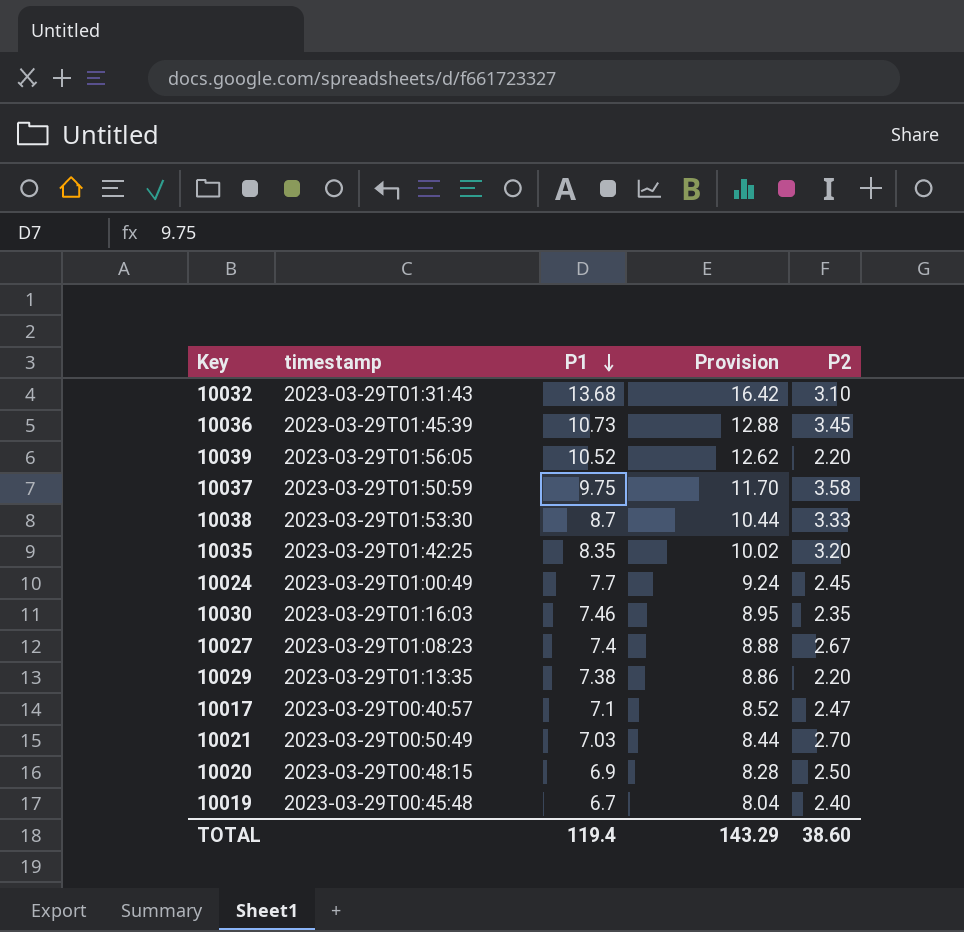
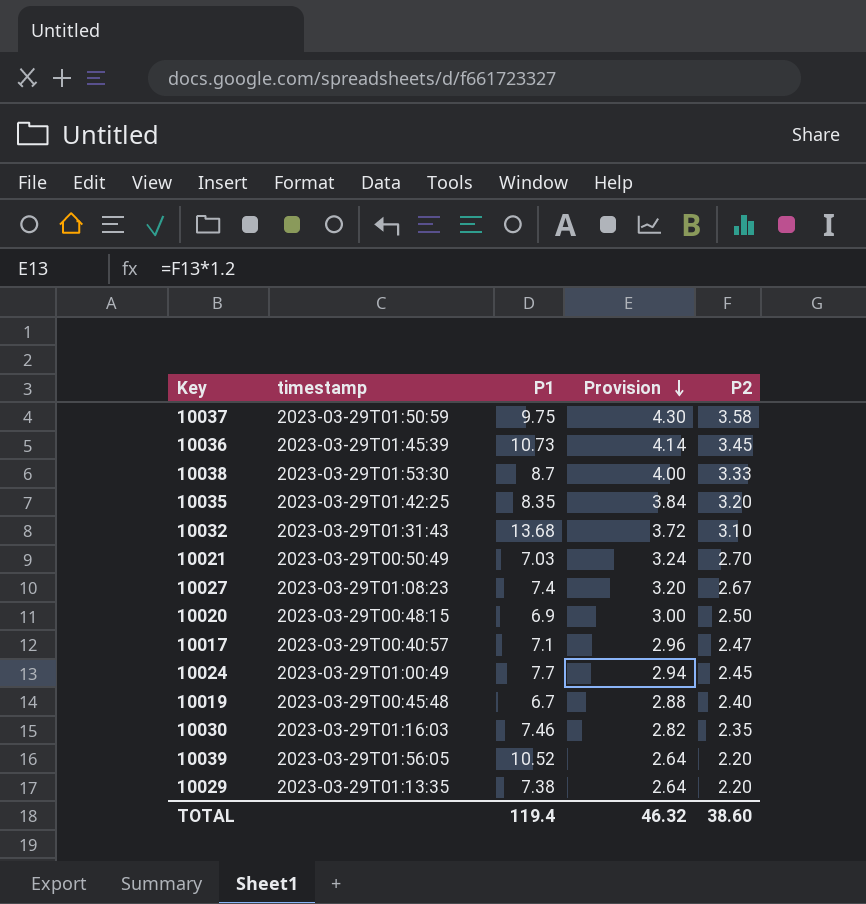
row order: P1 descending -> Provision descending
column Provision | formula: [P1] * 1.2 -> [P2] * 1.2
TOTAL | Provision: 143.29 -> 46.32

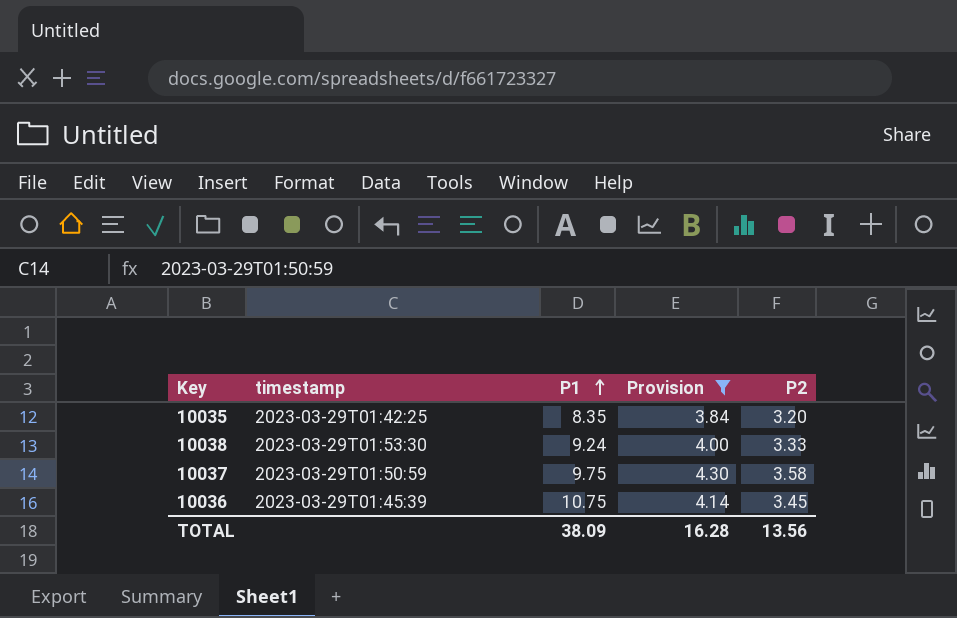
filter: none -> Provision >= 3.84
row order: Provision descending -> P1 ascending
10038 | P1: 8.7 -> 9.24
10036 | P1: 10.73 -> 10.75
TOTAL | P1: 119.4 -> 38.09
TOTAL | Provision: 46.32 -> 16.28
TOTAL | P2: 38.60 -> 13.56

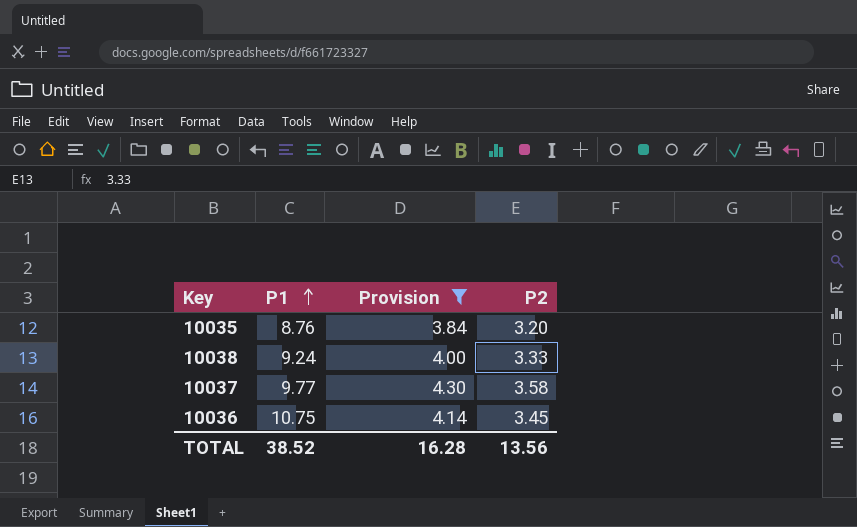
column timestamp | position: 2 -> none
10035 | P1: 8.35 -> 8.76
10037 | P1: 9.75 -> 9.77
TOTAL | P1: 38.09 -> 38.52

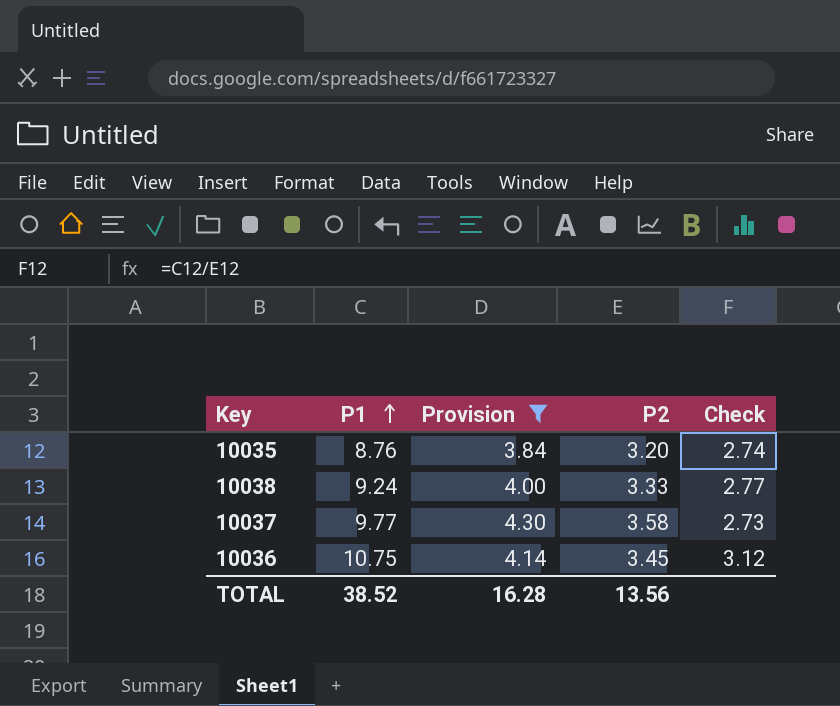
column Check | formula: none -> [P1] / [P2]

